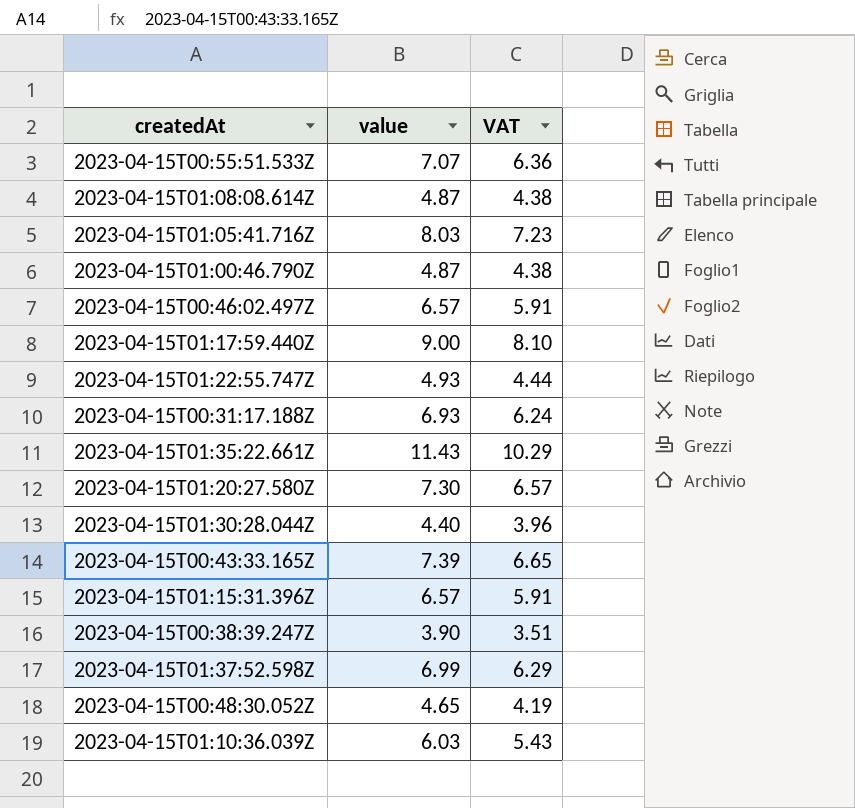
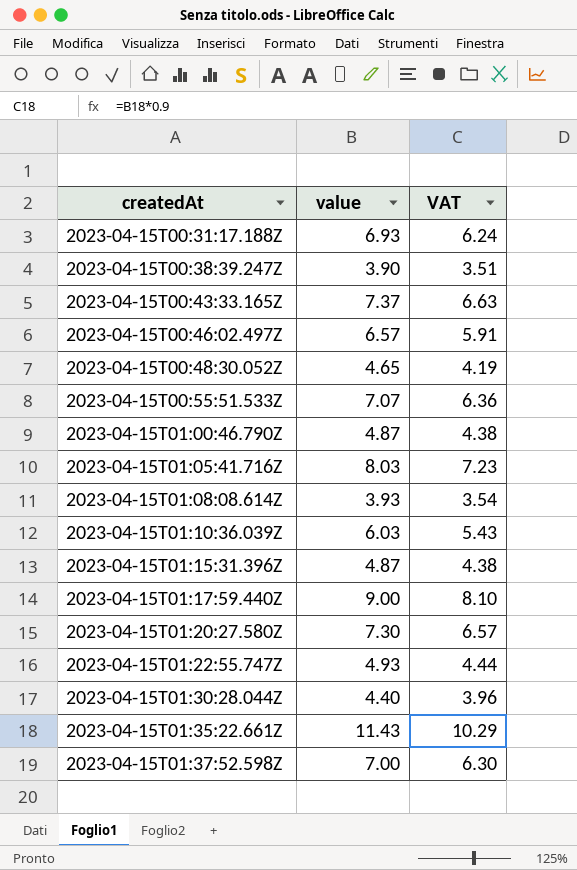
row order: none -> createdAt ascending
2023-04-15T00:43:33.165Z | value: 7.39 -> 7.37
2023-04-15T00:43:33.165Z | VAT: 6.65 -> 6.63
2023-04-15T01:08:08.614Z | value: 4.87 -> 3.93
2023-04-15T01:08:08.614Z | VAT: 4.38 -> 3.54
2023-04-15T01:15:31.396Z | value: 6.57 -> 4.87
2023-04-15T01:15:31.396Z | VAT: 5.91 -> 4.38
2023-04-15T01:37:52.598Z | value: 6.99 -> 7.00
2023-04-15T01:37:52.598Z | VAT: 6.29 -> 6.30

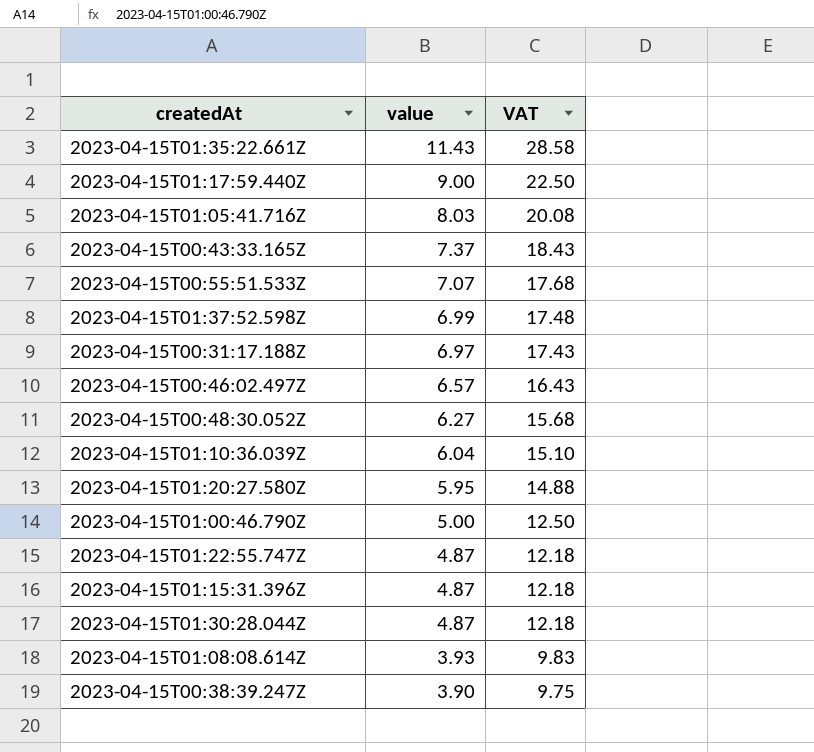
row order: createdAt ascending -> value descending
column VAT | formula: [value] * 0.9 -> [value] * 2.5
2023-04-15T01:37:52.598Z | value: 7.00 -> 6.99
2023-04-15T00:31:17.188Z | value: 6.93 -> 6.97
2023-04-15T00:48:30.052Z | value: 4.65 -> 6.27
2023-04-15T01:10:36.039Z | value: 6.03 -> 6.04
2023-04-15T01:20:27.580Z | value: 7.30 -> 5.95
2023-04-15T01:00:46.790Z | value: 4.87 -> 5.00
2023-04-15T01:22:55.747Z | value: 4.93 -> 4.87
2023-04-15T01:30:28.044Z | value: 4.40 -> 4.87

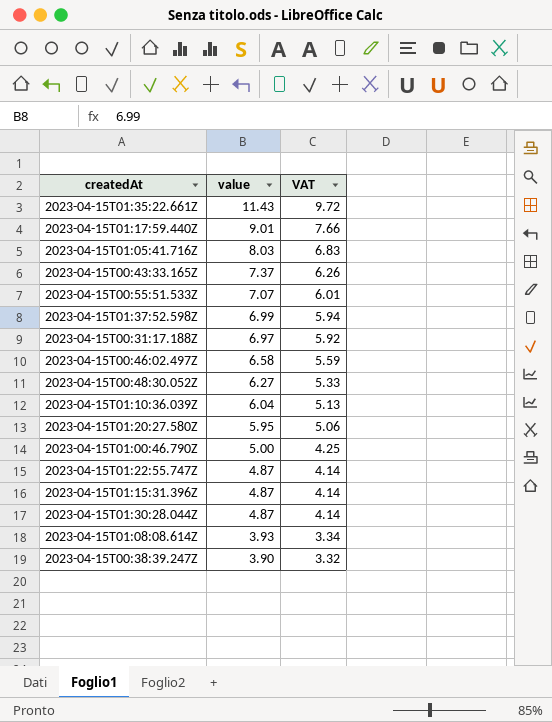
column VAT | formula: [value] * 2.5 -> [value] * 0.85
2023-04-15T01:17:59.440Z | value: 9.00 -> 9.01
2023-04-15T00:46:02.497Z | value: 6.57 -> 6.58

